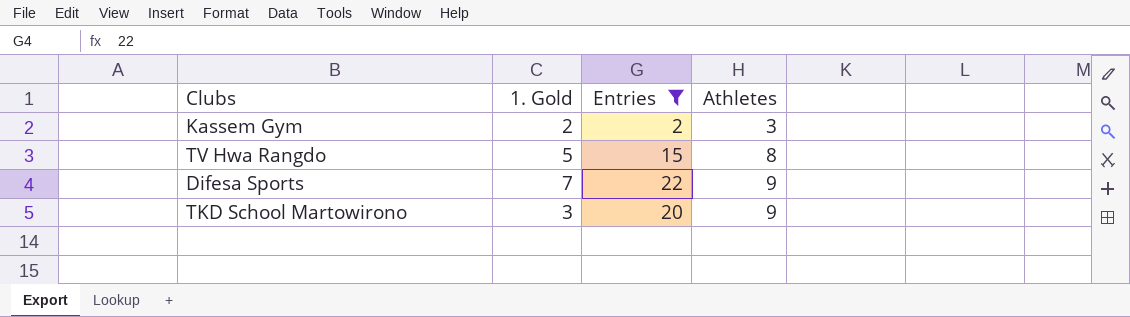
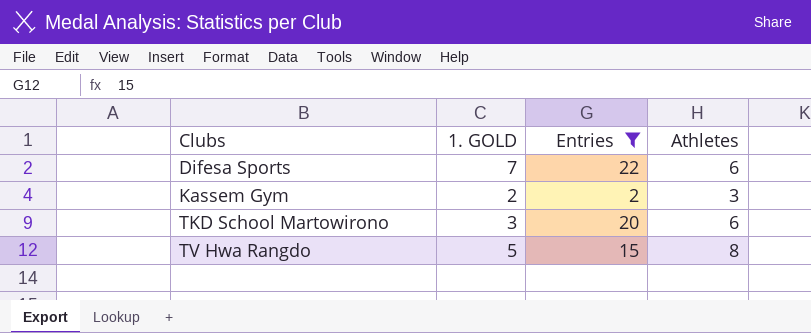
row order: Athletes ascending -> Clubs ascending
column name: 1. Gold -> 1. GOLD
Difesa Sports | Athletes: 9 -> 6
TKD School Martowirono | Athletes: 9 -> 6

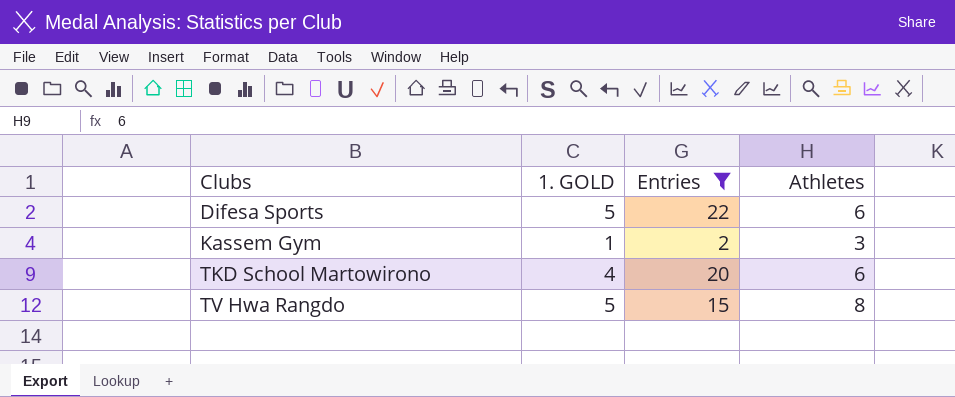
Difesa Sports | 1. GOLD: 7 -> 5
Kassem Gym | 1. GOLD: 2 -> 1
TKD School Martowirono | 1. GOLD: 3 -> 4

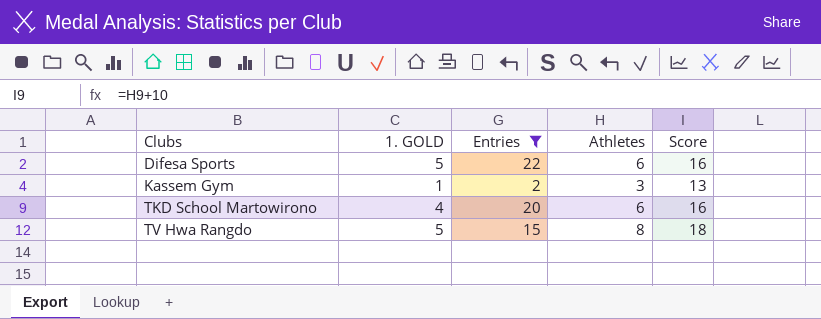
column Score | formula: none -> [Athletes] + 10

